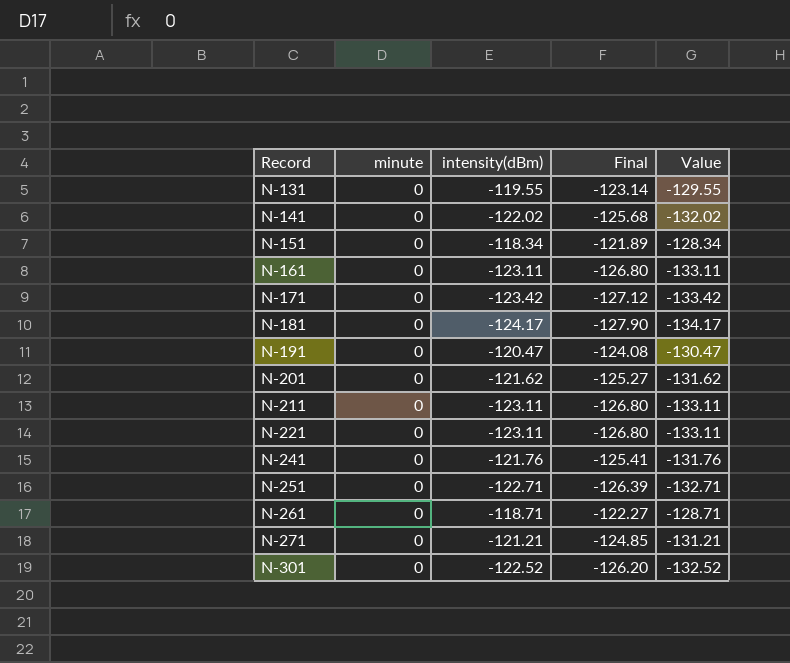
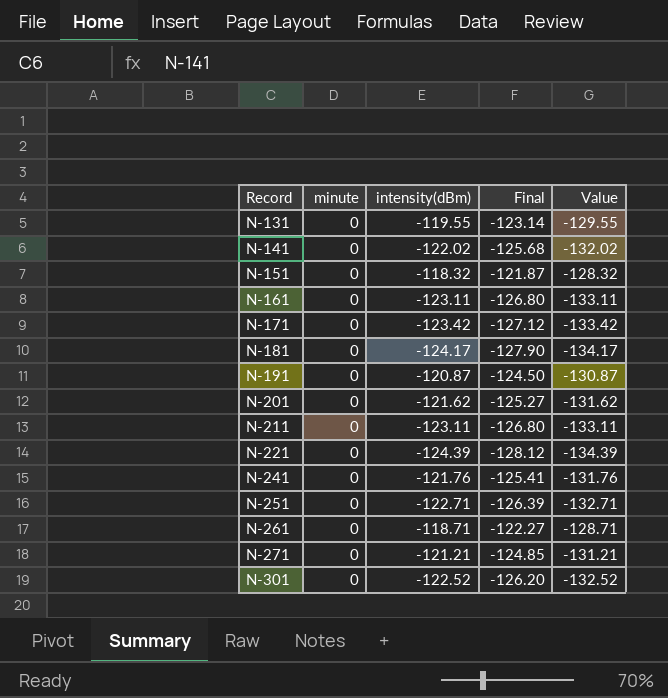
N-151 | intensity(dBm): -118.34 -> -118.32
N-151 | Final: -121.89 -> -121.87
N-151 | Value: -128.34 -> -128.32
N-191 | intensity(dBm): -120.47 -> -120.87
N-191 | Final: -124.08 -> -124.50
N-191 | Value: -130.47 -> -130.87
N-221 | intensity(dBm): -123.11 -> -124.39
N-221 | Final: -126.80 -> -128.12
N-221 | Value: -133.11 -> -134.39

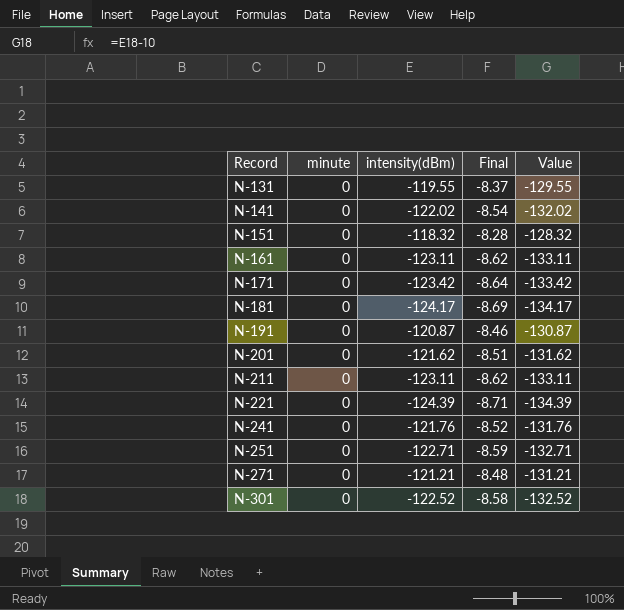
column Final | formula: [intensity(dBm)] * 1.03 -> [intensity(dBm)] * 0.07
row N-261: 0 | -118.71 | -122.27 | -128.71 -> none

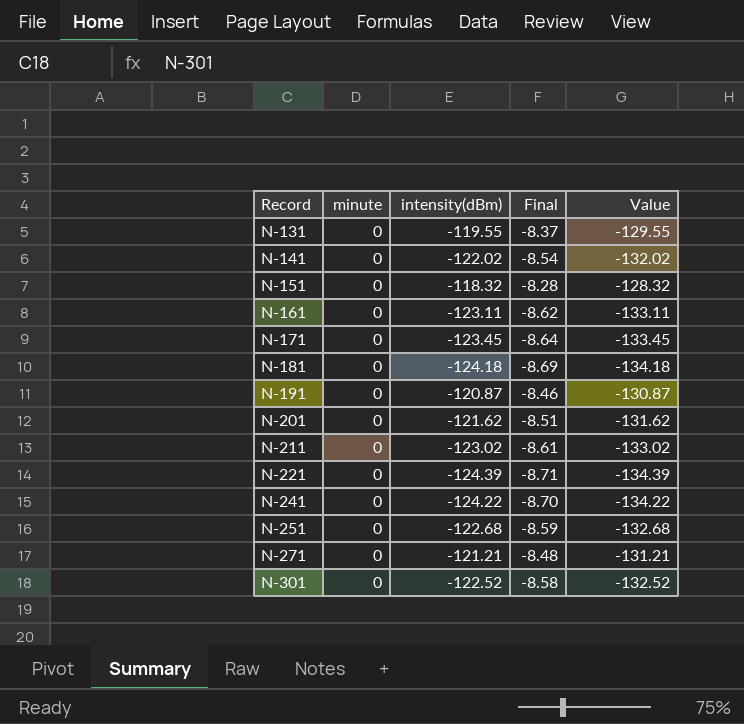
N-171 | intensity(dBm): -123.42 -> -123.45
N-171 | Value: -133.42 -> -133.45
N-181 | intensity(dBm): -124.17 -> -124.18
N-181 | Value: -134.17 -> -134.18
N-211 | intensity(dBm): -123.11 -> -123.02
N-211 | Final: -8.62 -> -8.61
N-211 | Value: -133.11 -> -133.02
N-241 | intensity(dBm): -121.76 -> -124.22
N-241 | Final: -8.52 -> -8.70
N-241 | Value: -131.76 -> -134.22
N-251 | intensity(dBm): -122.71 -> -122.68
N-251 | Value: -132.71 -> -132.68

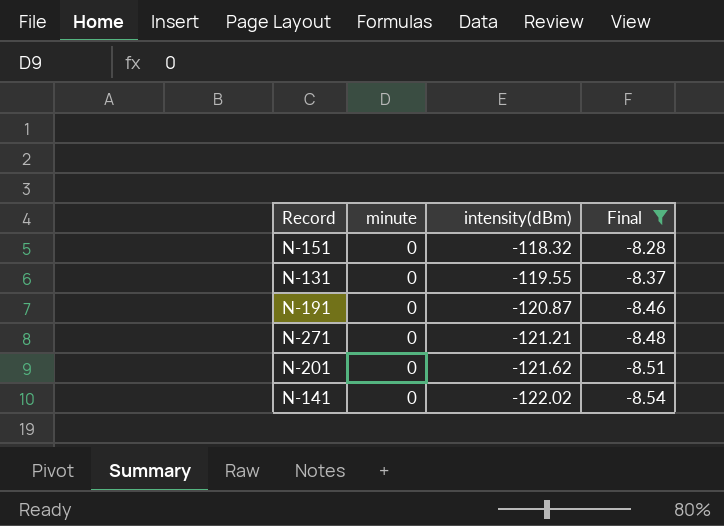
filter: none -> Final >= -8.54
row order: Record ascending -> intensity(dBm) descending
column Value | formula: [intensity(dBm)] - 10 -> none

